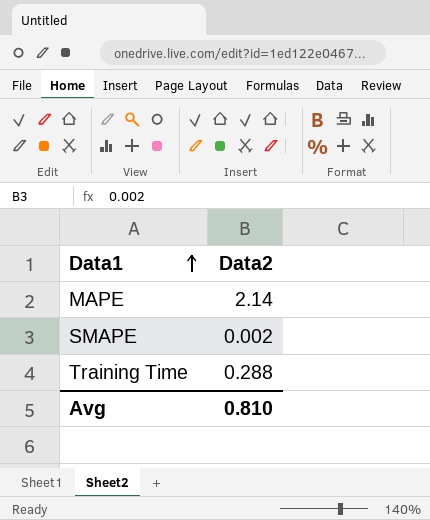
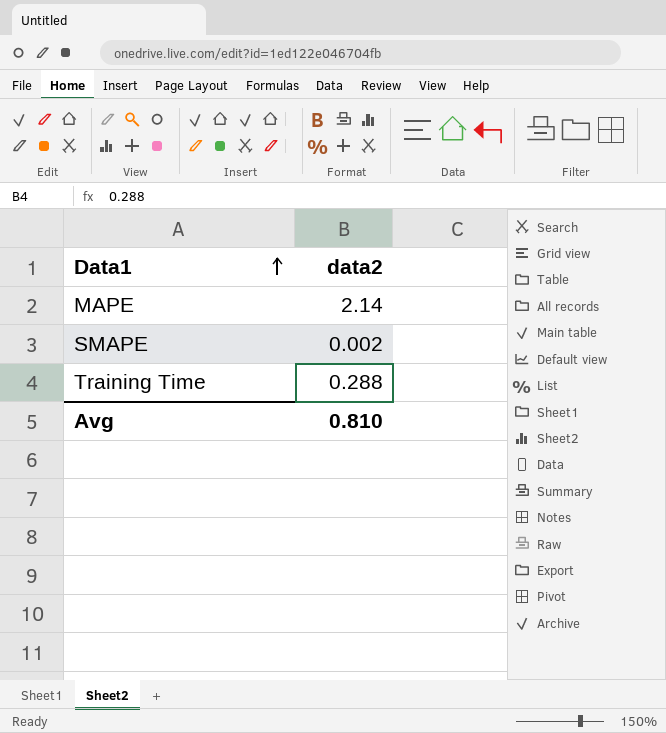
column name: Data2 -> data2

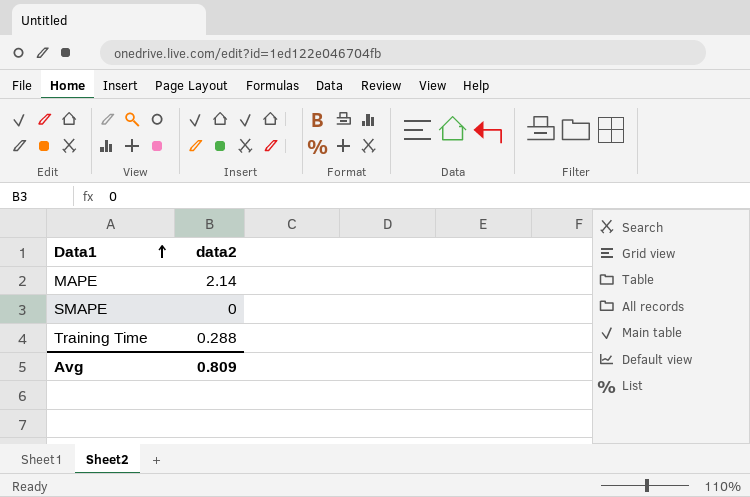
SMAPE | data2: 0.002 -> 0
Avg | data2: 0.810 -> 0.809

